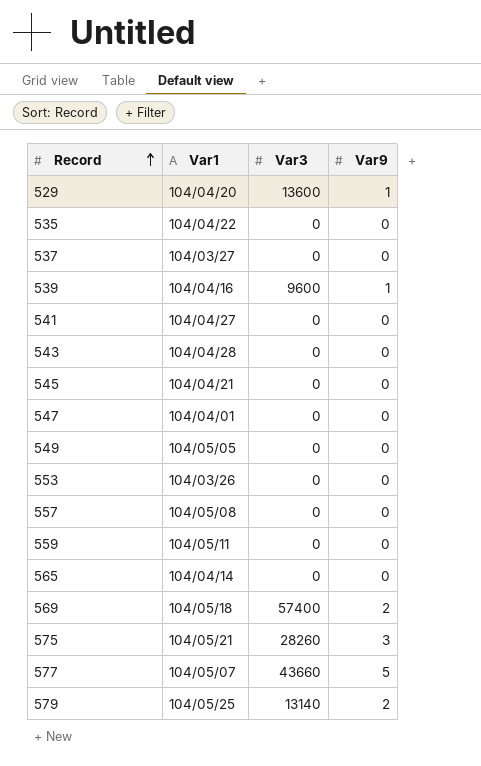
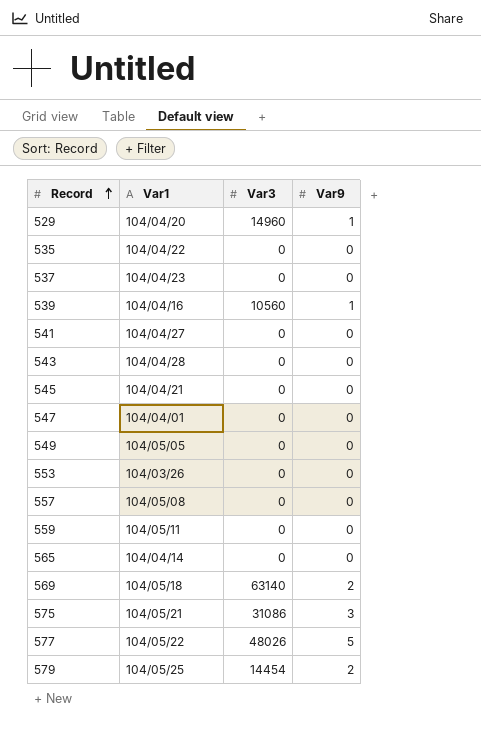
529 | Var3: 13600 -> 14960
537 | Var1: 104/03/27 -> 104/04/23
539 | Var3: 9600 -> 10560
569 | Var3: 57400 -> 63140
575 | Var3: 28260 -> 31086
577 | Var1: 104/05/07 -> 104/05/22
577 | Var3: 43660 -> 48026
579 | Var3: 13140 -> 14454

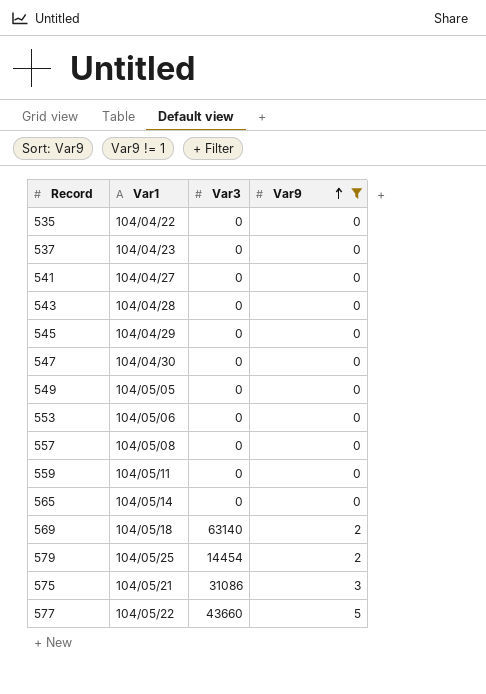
filter: none -> Var9 != 1
row order: Record ascending -> Var9 ascending
545 | Var1: 104/04/21 -> 104/04/29
547 | Var1: 104/04/01 -> 104/04/30
553 | Var1: 104/03/26 -> 104/05/06
565 | Var1: 104/04/14 -> 104/05/14
577 | Var3: 48026 -> 43660

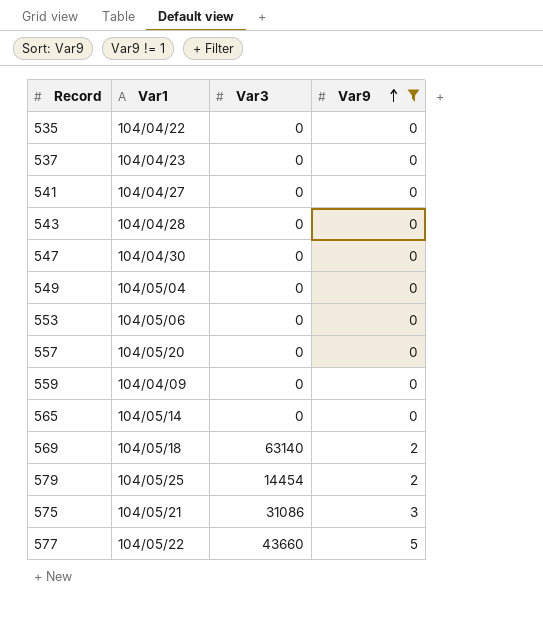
row 545: 104/04/29 | 0 | 0 -> none
549 | Var1: 104/05/05 -> 104/05/04
557 | Var1: 104/05/08 -> 104/05/20
559 | Var1: 104/05/11 -> 104/04/09

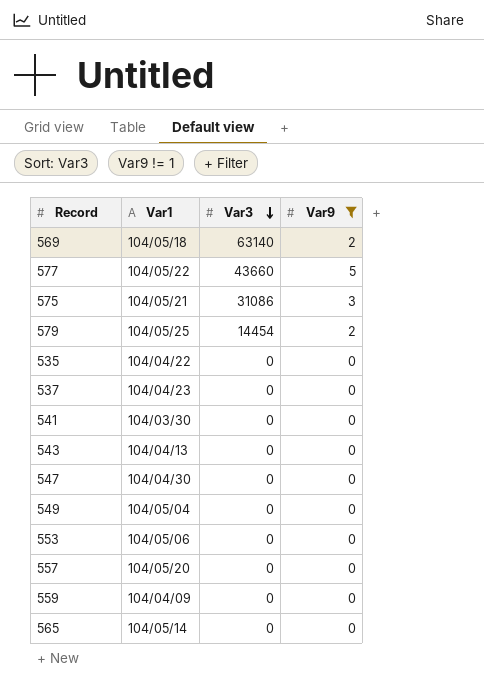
row order: Var9 ascending -> Var3 descending
541 | Var1: 104/04/27 -> 104/03/30
543 | Var1: 104/04/28 -> 104/04/13

